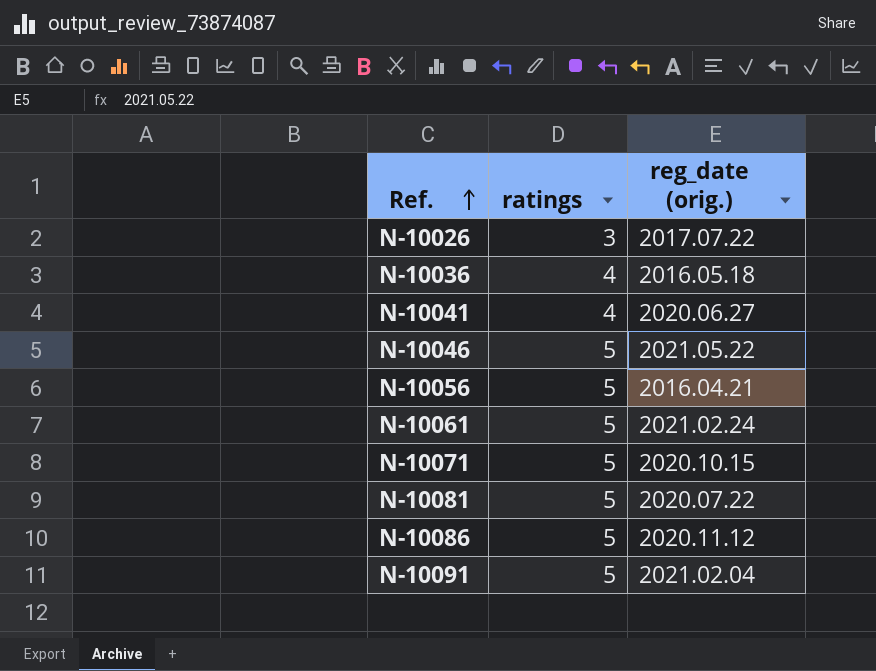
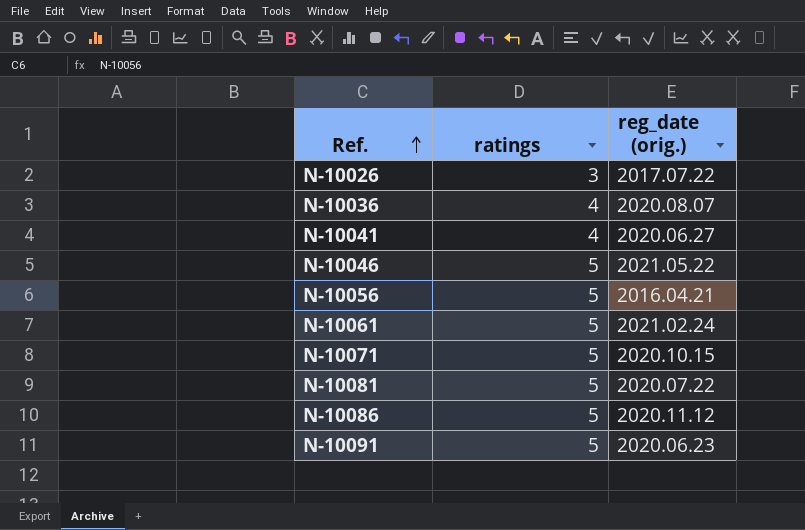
N-10036 | reg_date (orig.): 2016.05.18 -> 2020.08.07
N-10091 | reg_date (orig.): 2021.02.04 -> 2020.06.23

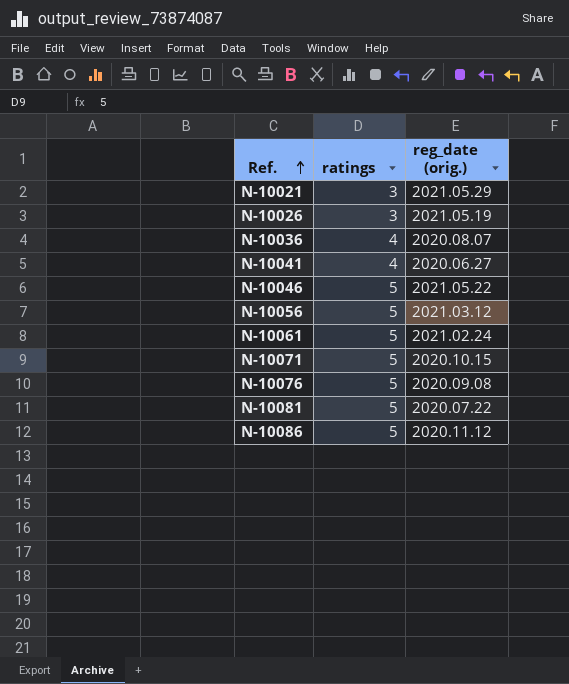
row N-10091: 5 | 2020.06.23 -> none
row N-10021: none -> 3 | 2021.05.29
N-10026 | reg_date (orig.): 2017.07.22 -> 2021.05.19
N-10056 | reg_date (orig.): 2016.04.21 -> 2021.03.12
row N-10076: none -> 5 | 2020.09.08

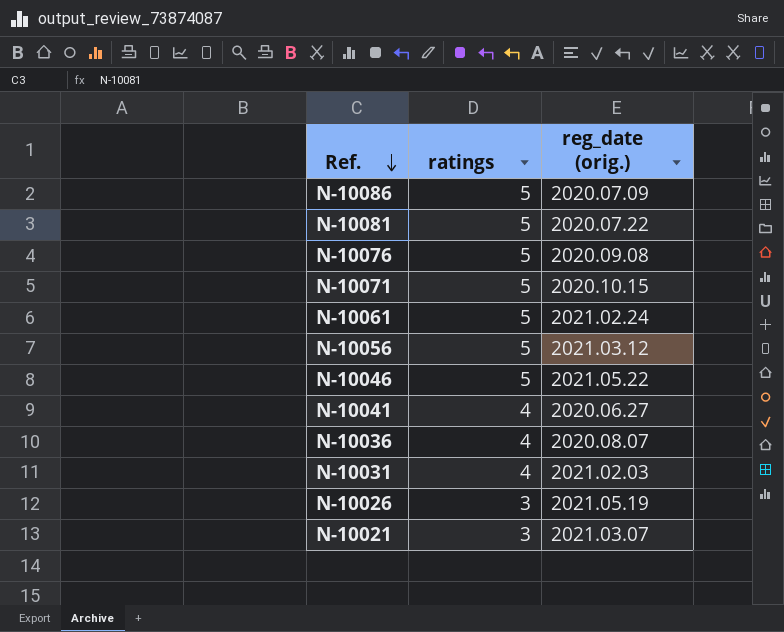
row order: Ref. ascending -> Ref. descending
N-10086 | reg_date (orig.): 2020.11.12 -> 2020.07.09
row N-10031: none -> 4 | 2021.02.03
N-10021 | reg_date (orig.): 2021.05.29 -> 2021.03.07

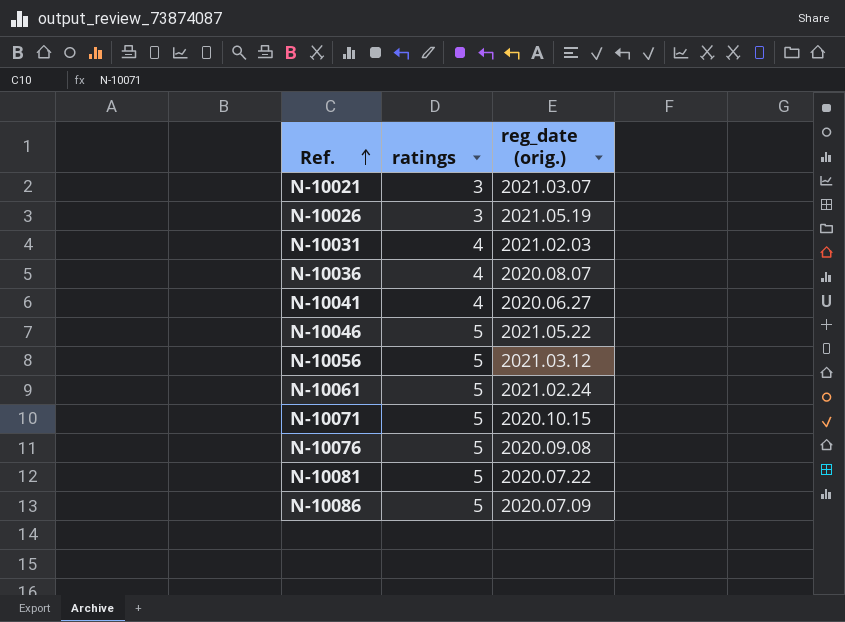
row order: Ref. descending -> Ref. ascending

